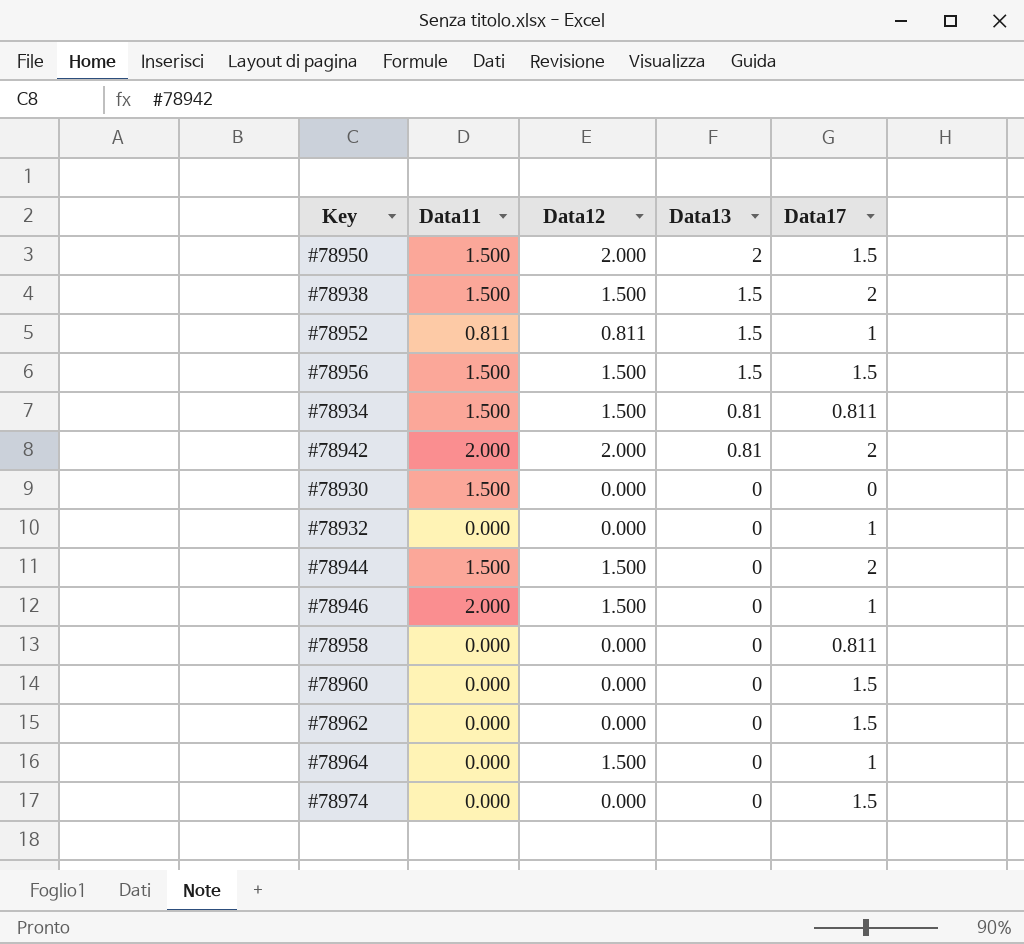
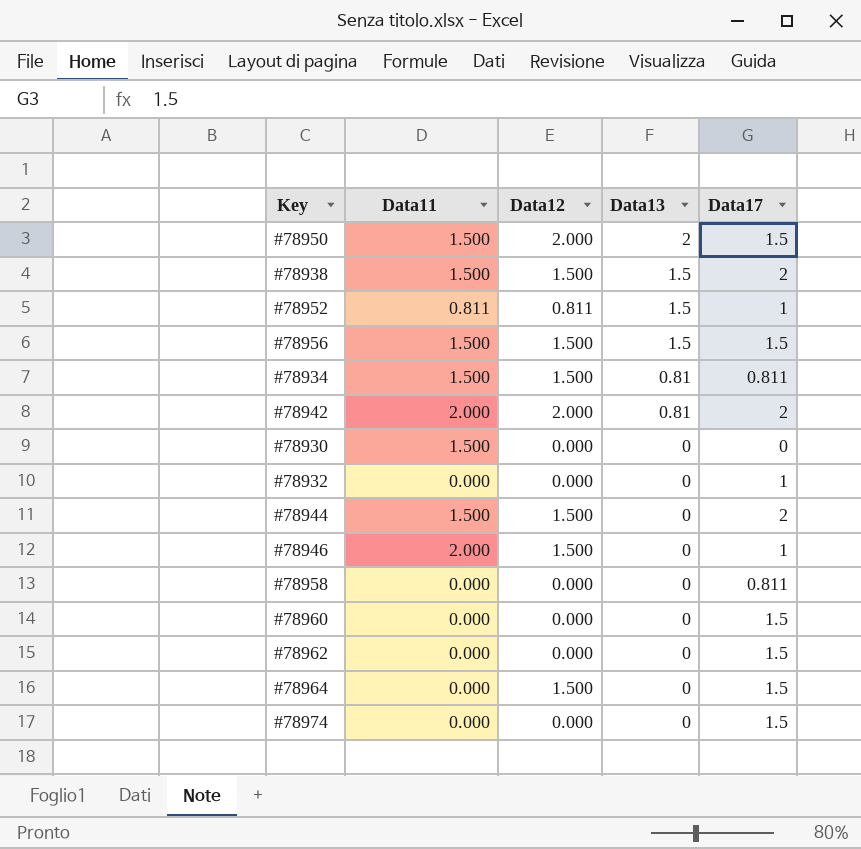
#78964 | Data17: 1 -> 1.5

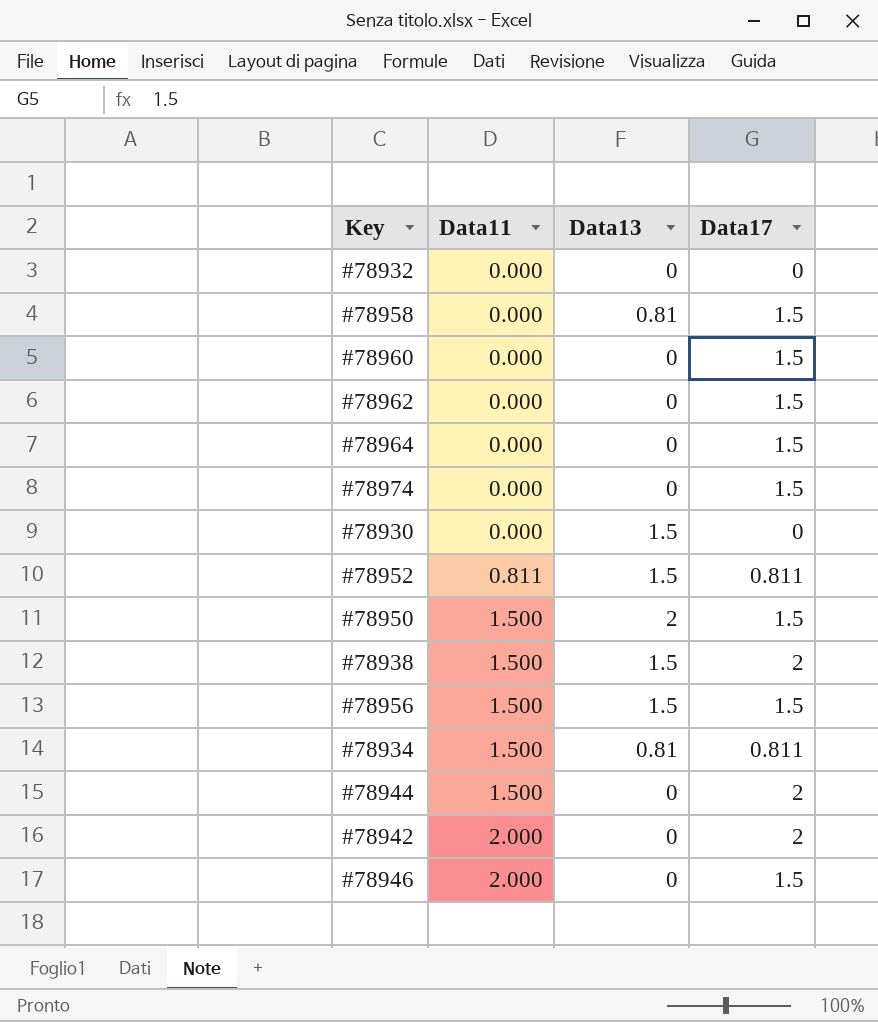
row order: Data13 descending -> Data11 ascending
column Data12 | position: 3 -> none
#78932 | Data17: 1 -> 0
#78958 | Data13: 0 -> 0.81
#78958 | Data17: 0.811 -> 1.5
#78930 | Data11: 1.500 -> 0.000
#78930 | Data13: 0 -> 1.5
#78952 | Data17: 1 -> 0.811
#78942 | Data13: 0.81 -> 0
#78946 | Data17: 1 -> 1.5

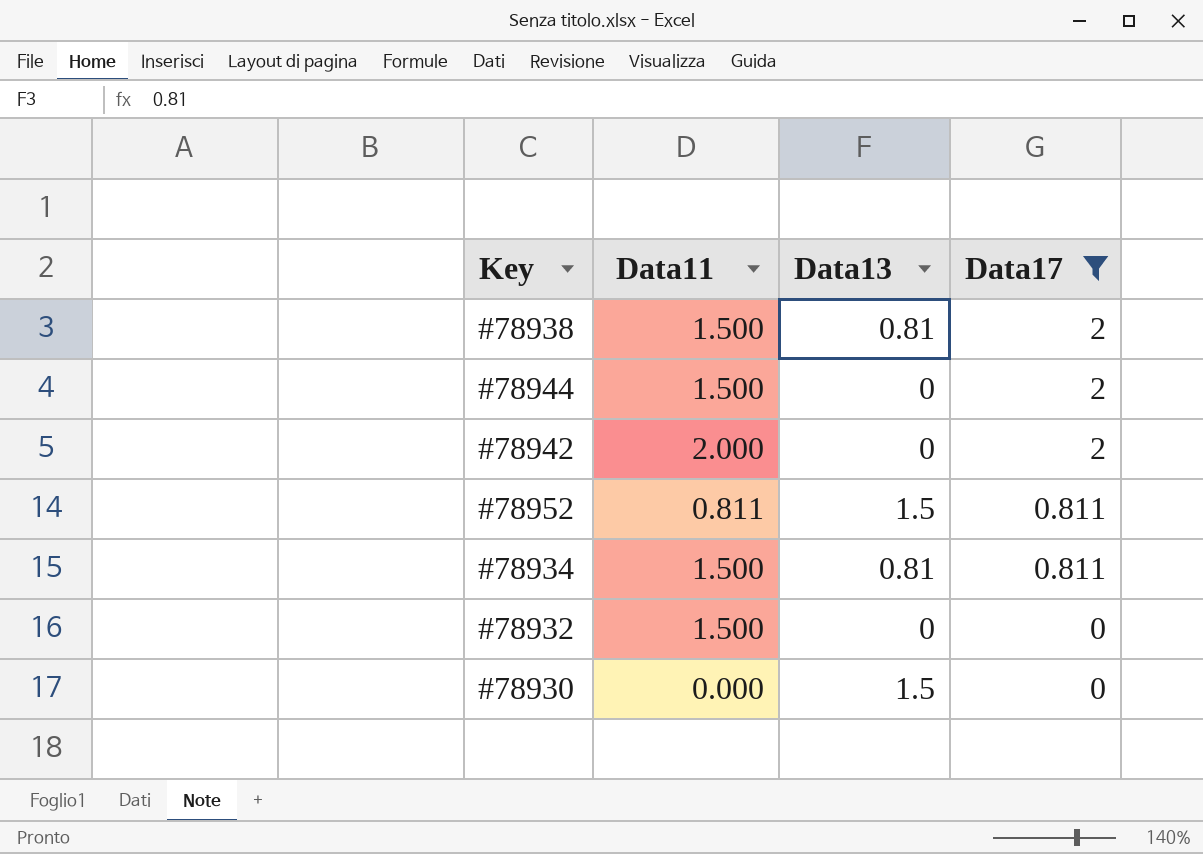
filter: none -> Data17 != 1.5
row order: Data11 ascending -> Data17 descending
#78938 | Data13: 1.5 -> 0.81
#78932 | Data11: 0.000 -> 1.500

